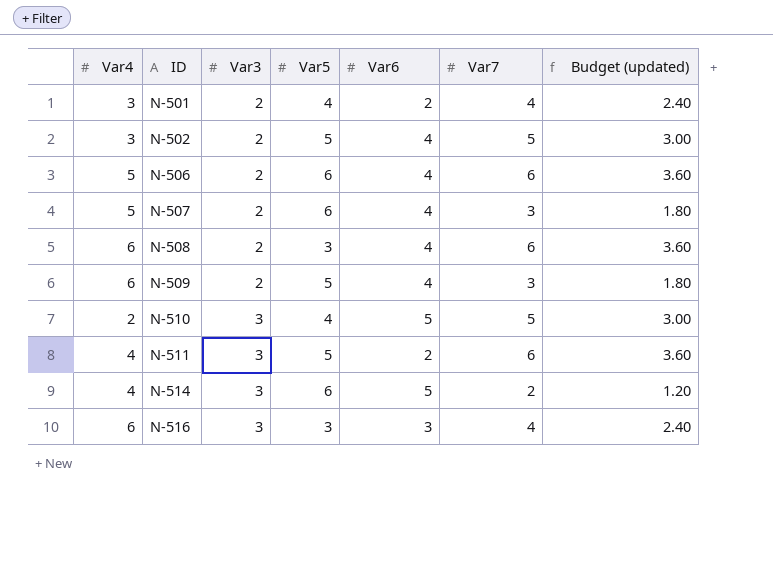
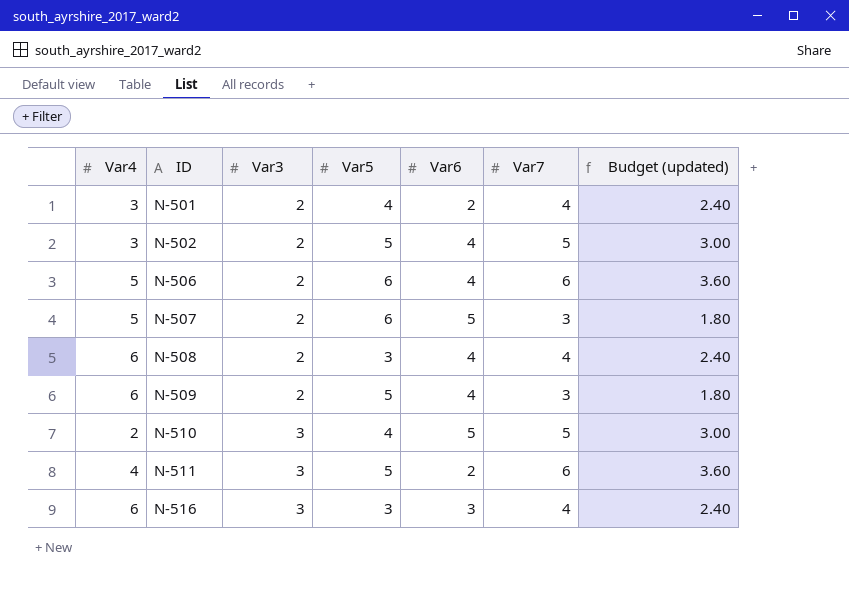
row N-514: 4 | 3 | 6 | 5 | 2 | 1.20 -> none
N-507 | Var6: 4 -> 5
N-508 | Var7: 6 -> 4
N-508 | Budget (updated): 3.60 -> 2.40

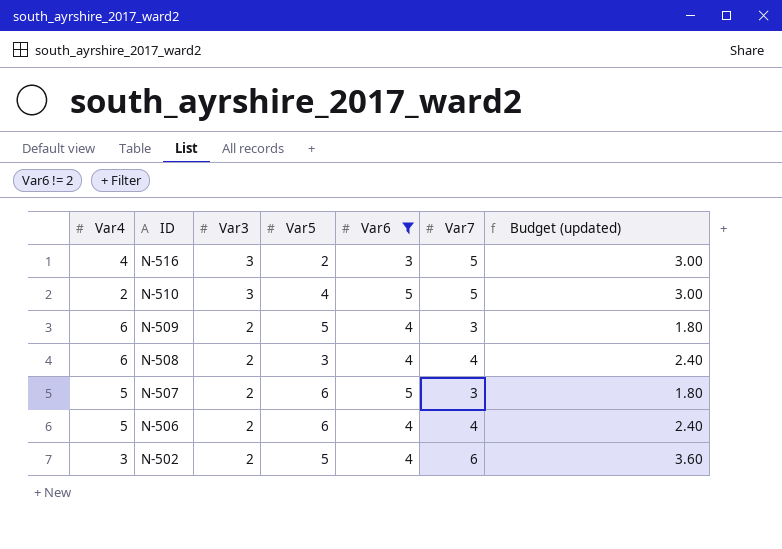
filter: none -> Var6 != 2
row order: ID ascending -> ID descending
N-516 | Var4: 6 -> 4
N-516 | Var5: 3 -> 2
N-516 | Var7: 4 -> 5
N-516 | Budget (updated): 2.40 -> 3.00
N-506 | Var7: 6 -> 4
N-506 | Budget (updated): 3.60 -> 2.40
N-502 | Var7: 5 -> 6
N-502 | Budget (updated): 3.00 -> 3.60

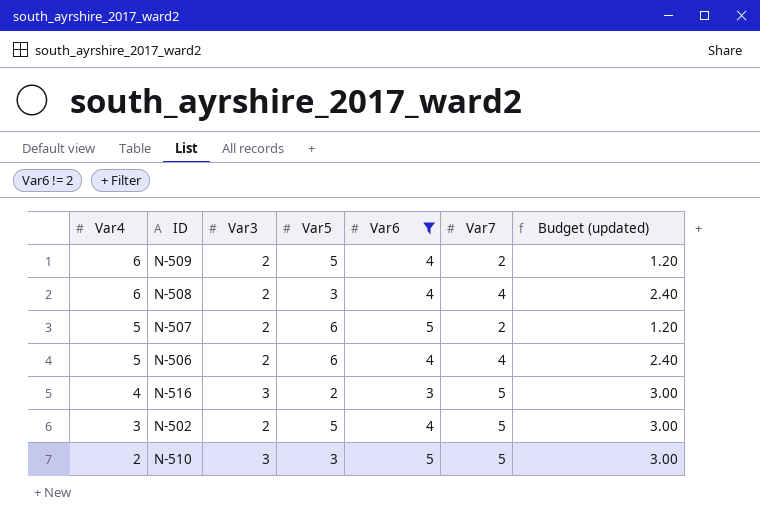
row order: ID descending -> Var4 descending
N-509 | Var7: 3 -> 2
N-509 | Budget (updated): 1.80 -> 1.20
N-507 | Var7: 3 -> 2
N-507 | Budget (updated): 1.80 -> 1.20
N-502 | Var7: 6 -> 5
N-502 | Budget (updated): 3.60 -> 3.00
N-510 | Var5: 4 -> 3

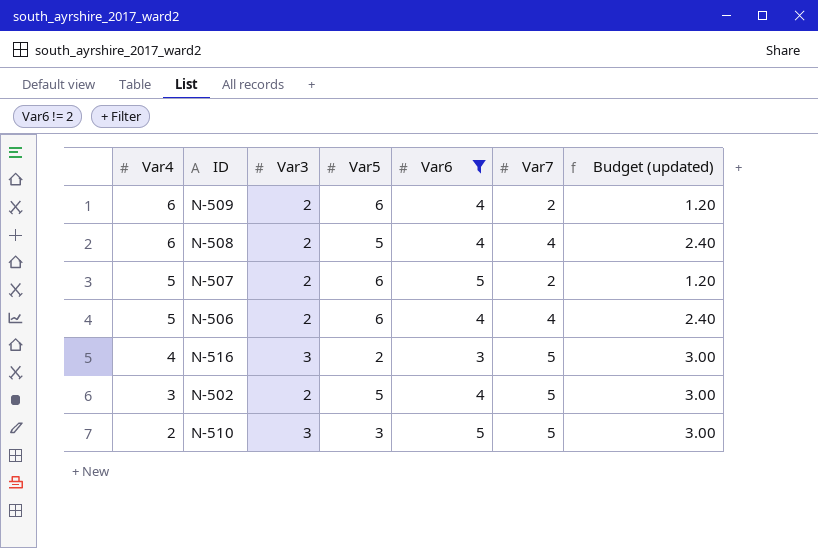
N-509 | Var5: 5 -> 6
N-508 | Var5: 3 -> 5

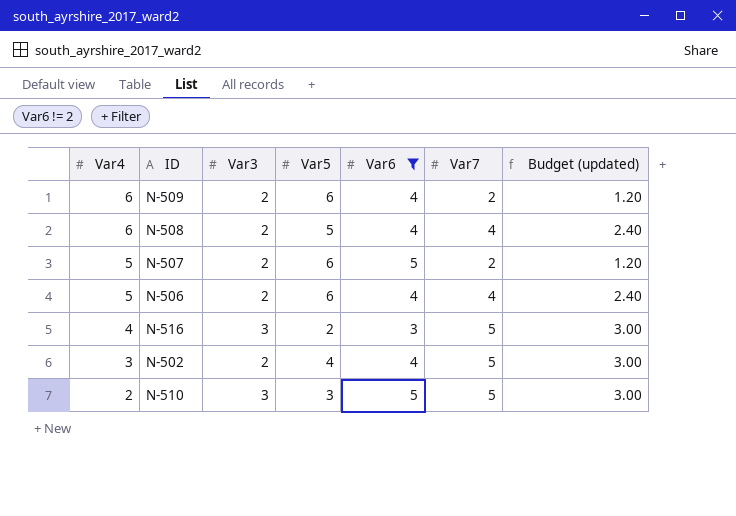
N-502 | Var5: 5 -> 4

